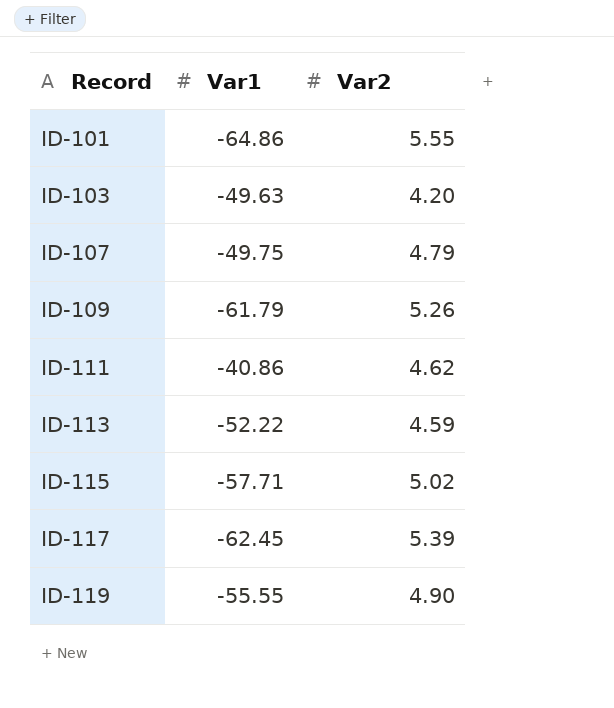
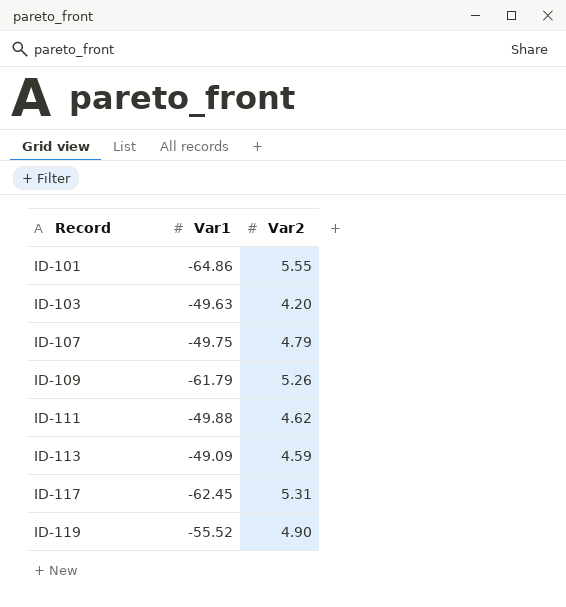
row ID-115: -57.71 | 5.02 -> none
ID-111 | Var1: -40.86 -> -49.88
ID-113 | Var1: -52.22 -> -49.09
ID-117 | Var2: 5.39 -> 5.31
ID-119 | Var1: -55.55 -> -55.52

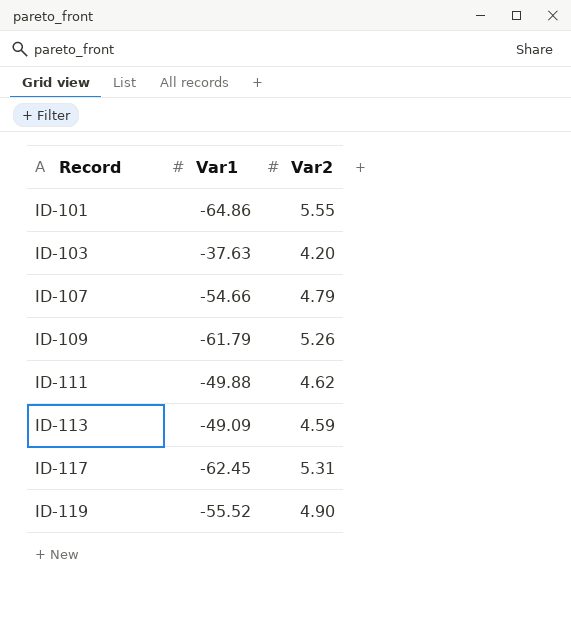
ID-103 | Var1: -49.63 -> -37.63
ID-107 | Var1: -49.75 -> -54.66

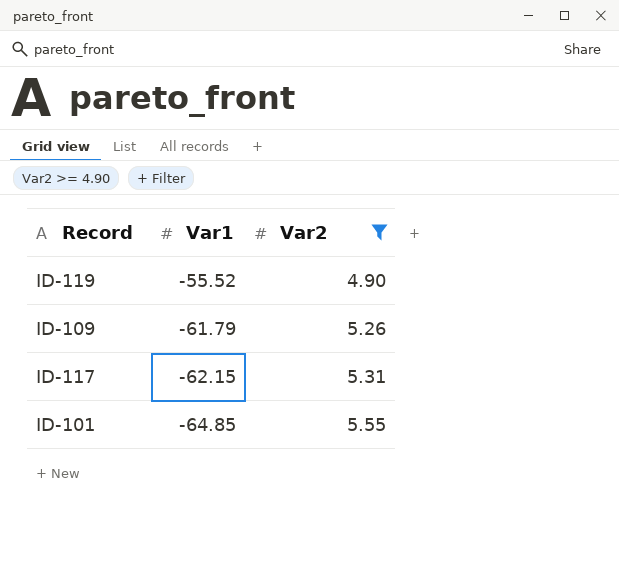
filter: none -> Var2 >= 4.90
row order: Record ascending -> Var1 descending
ID-117 | Var1: -62.45 -> -62.15
ID-101 | Var1: -64.86 -> -64.85

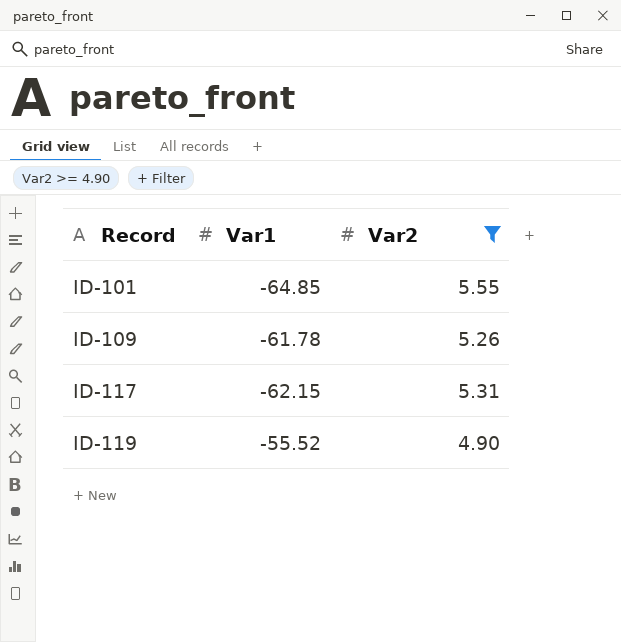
row order: Var1 descending -> Record ascending
ID-109 | Var1: -61.79 -> -61.78

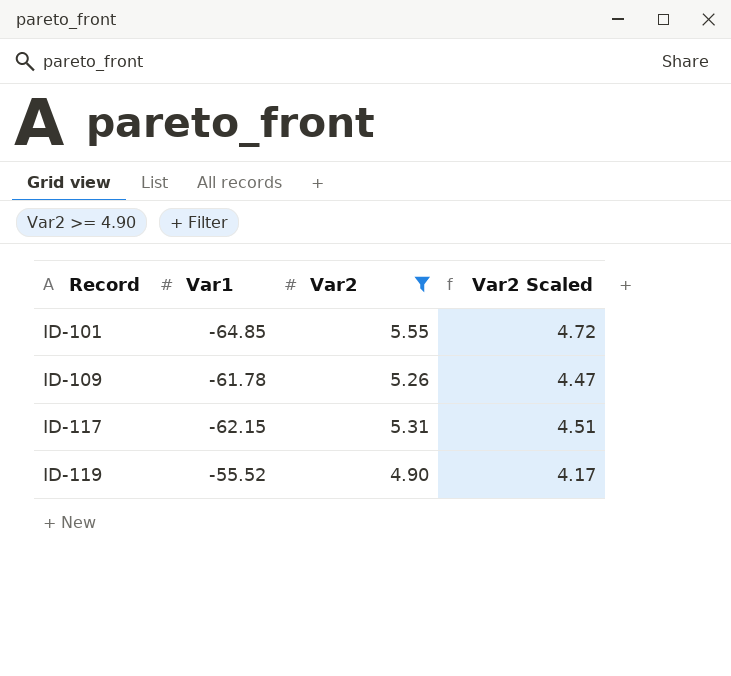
column Var2 Scaled | formula: none -> [Var2] * 0.85

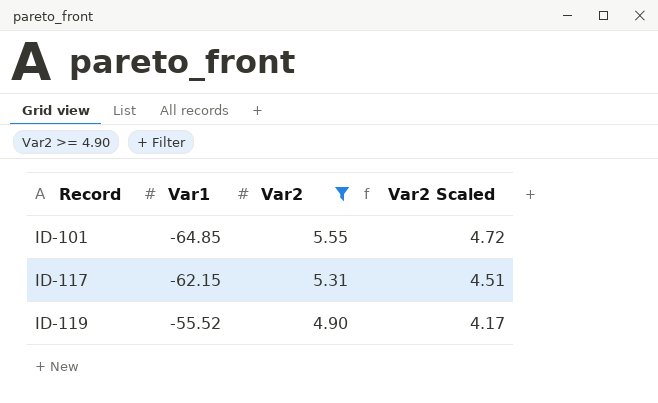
row ID-109: -61.78 | 5.26 | 4.47 -> none

